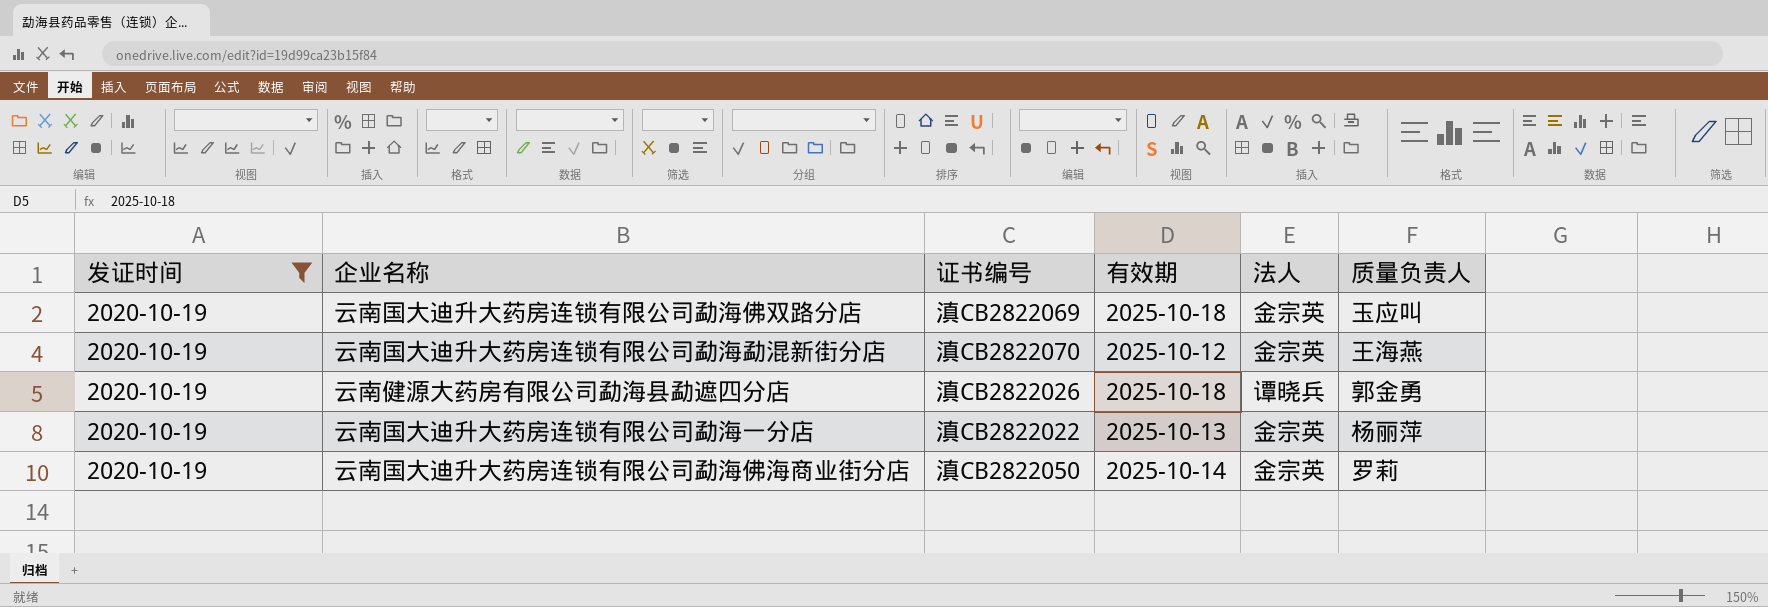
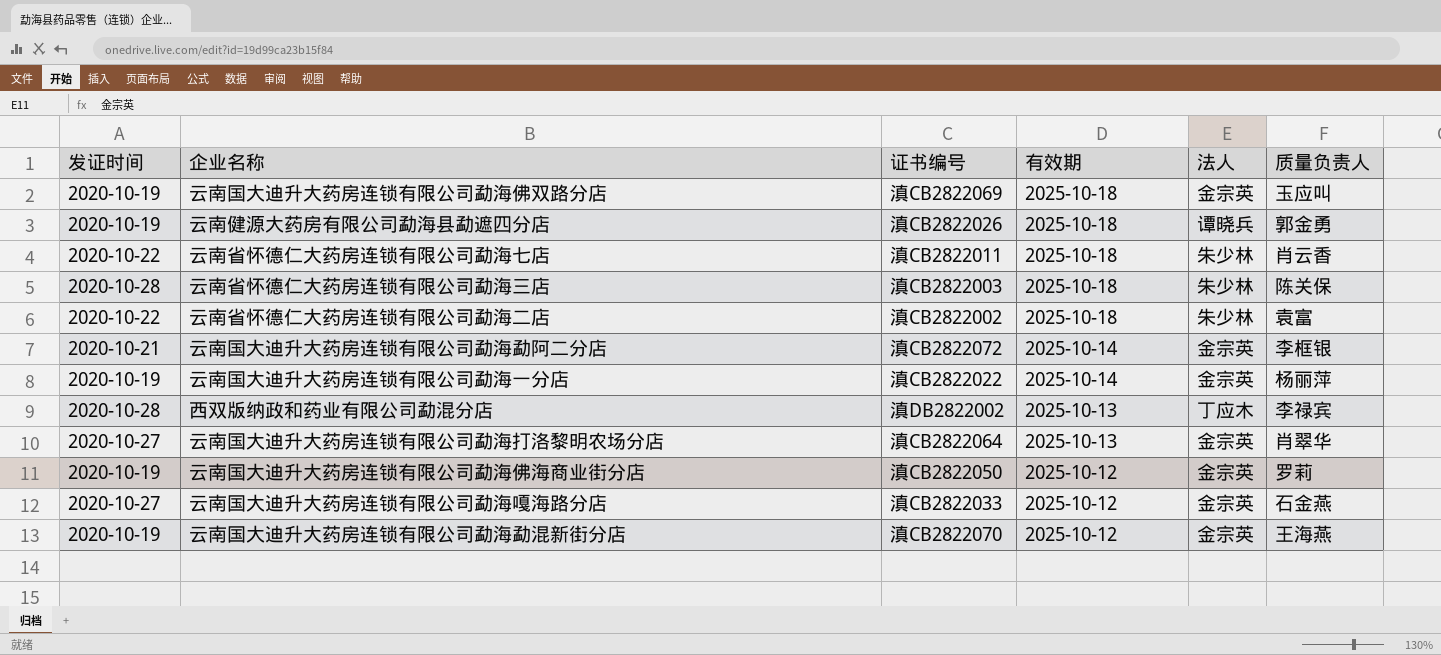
filter: 发证时间 = 2020-10-19 -> none
row order: none -> 有效期 descending
云南国大迪升大药房连锁有限公司勐海一分店 | 有效期: 2025-10-13 -> 2025-10-14
云南国大迪升大药房连锁有限公司勐海佛海商业街分店 | 有效期: 2025-10-14 -> 2025-10-12

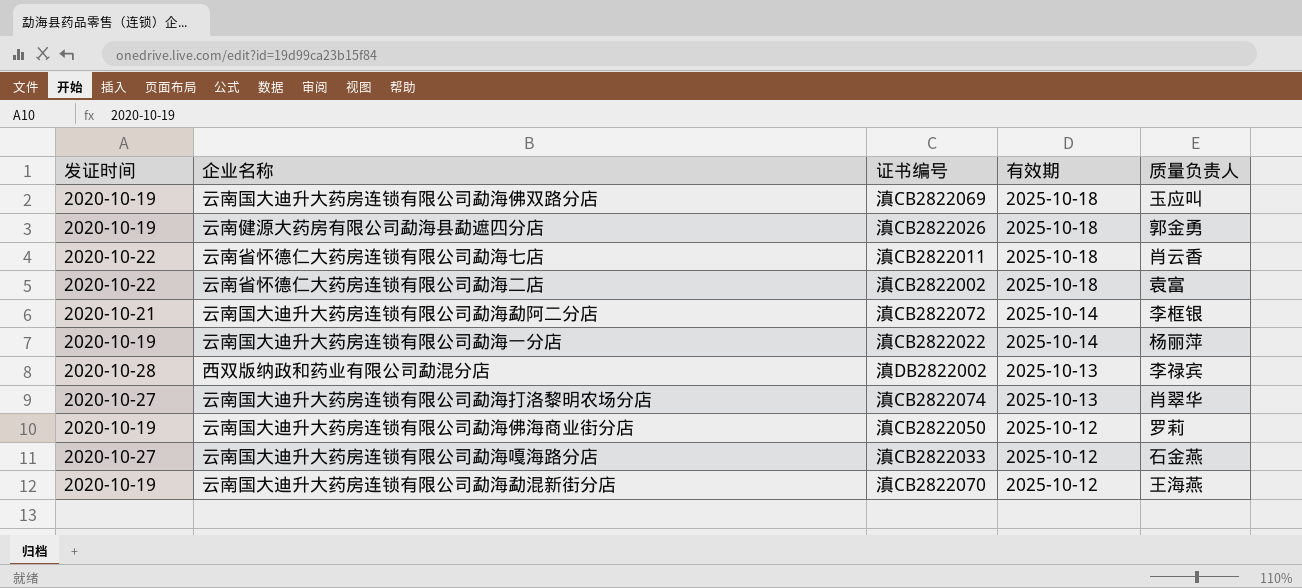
column 法人 | position: 5 -> none
row 云南省怀德仁大药房连锁有限公司勐海三店: 2020-10-28 | 滇CB2822003 | 2025-10-18 | 朱少林 | 陈关保 -> none
云南国大迪升大药房连锁有限公司勐海打洛黎明农场分店 | 证书编号: 滇CB2822064 -> 滇CB2822074

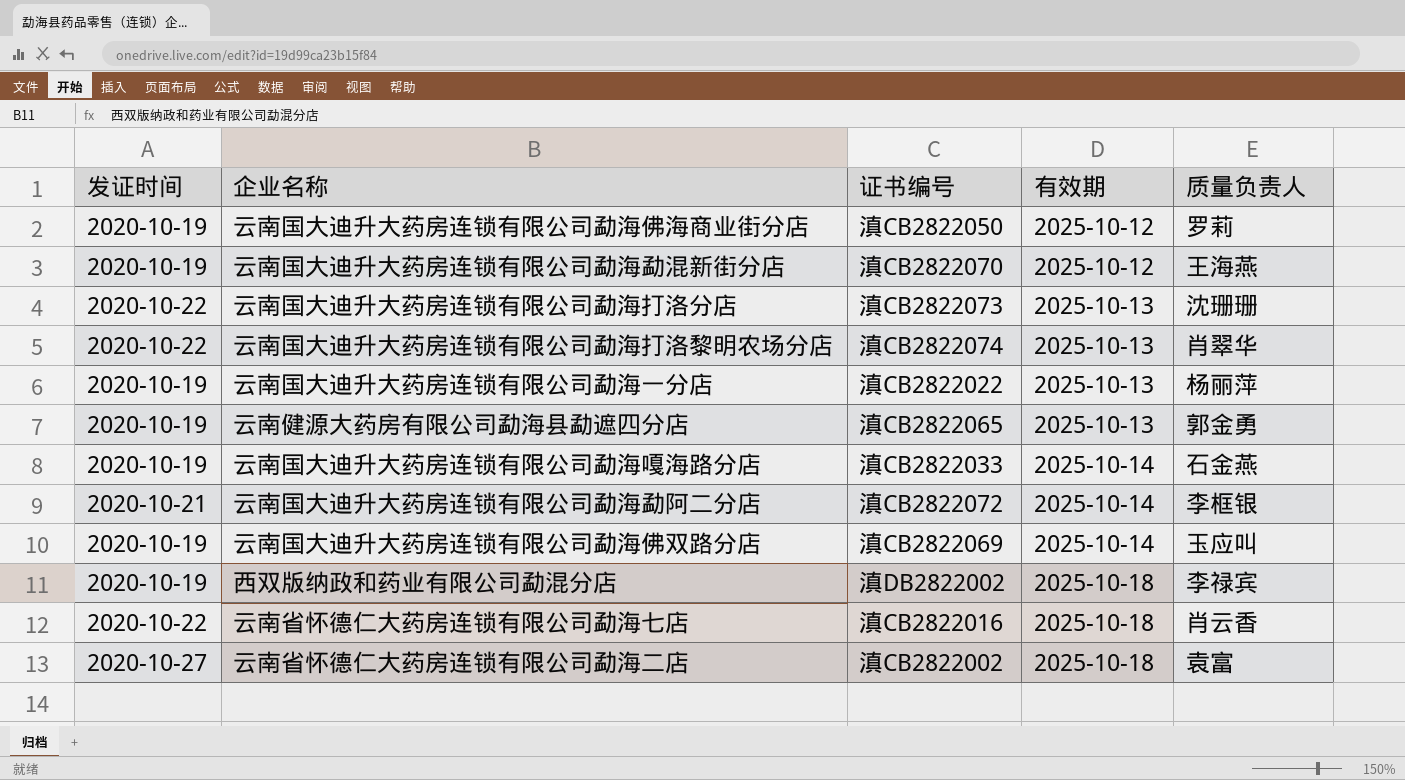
row order: 有效期 descending -> 有效期 ascending
row 云南国大迪升大药房连锁有限公司勐海打洛分店: none -> 2020-10-22 | 滇CB2822073 | 2025-10-13 | 沈珊珊
云南国大迪升大药房连锁有限公司勐海打洛黎明农场分店 | 发证时间: 2020-10-27 -> 2020-10-22
云南国大迪升大药房连锁有限公司勐海一分店 | 有效期: 2025-10-14 -> 2025-10-13
云南健源大药房有限公司勐海县勐遮四分店 | 证书编号: 滇CB2822026 -> 滇CB2822065
云南健源大药房有限公司勐海县勐遮四分店 | 有效期: 2025-10-18 -> 2025-10-13
云南国大迪升大药房连锁有限公司勐海嘎海路分店 | 发证时间: 2020-10-27 -> 2020-10-19
云南国大迪升大药房连锁有限公司勐海嘎海路分店 | 有效期: 2025-10-12 -> 2025-10-14
云南国大迪升大药房连锁有限公司勐海佛双路分店 | 有效期: 2025-10-18 -> 2025-10-14
西双版纳政和药业有限公司勐混分店 | 发证时间: 2020-10-28 -> 2020-10-19
西双版纳政和药业有限公司勐混分店 | 有效期: 2025-10-13 -> 2025-10-18
云南省怀德仁大药房连锁有限公司勐海七店 | 证书编号: 滇CB2822011 -> 滇CB2822016
云南省怀德仁大药房连锁有限公司勐海二店 | 发证时间: 2020-10-22 -> 2020-10-27

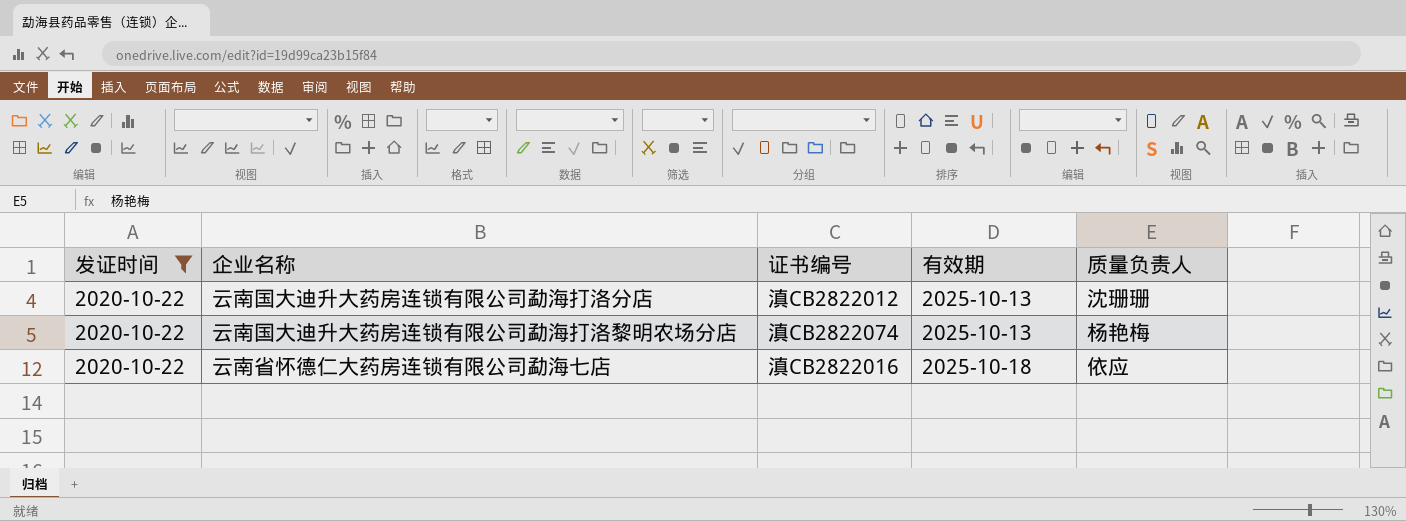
filter: none -> 发证时间 = 2020-10-22
云南国大迪升大药房连锁有限公司勐海打洛分店 | 证书编号: 滇CB2822073 -> 滇CB2822012
云南国大迪升大药房连锁有限公司勐海打洛黎明农场分店 | 质量负责人: 肖翠华 -> 杨艳梅
云南省怀德仁大药房连锁有限公司勐海七店 | 质量负责人: 肖云香 -> 依应

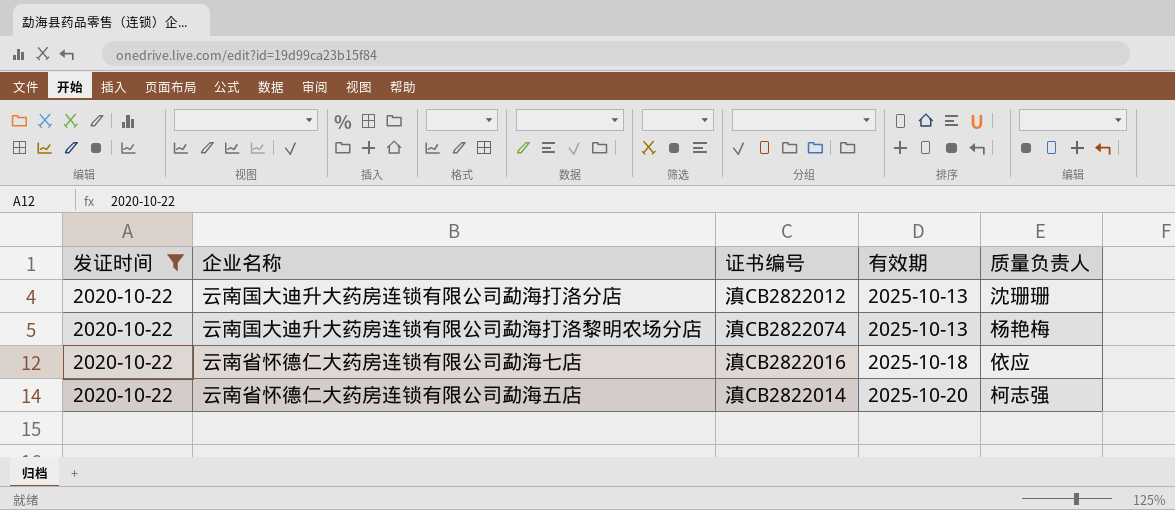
row 云南省怀德仁大药房连锁有限公司勐海五店: none -> 2020-10-22 | 滇CB2822014 | 2025-10-20 | 柯志强

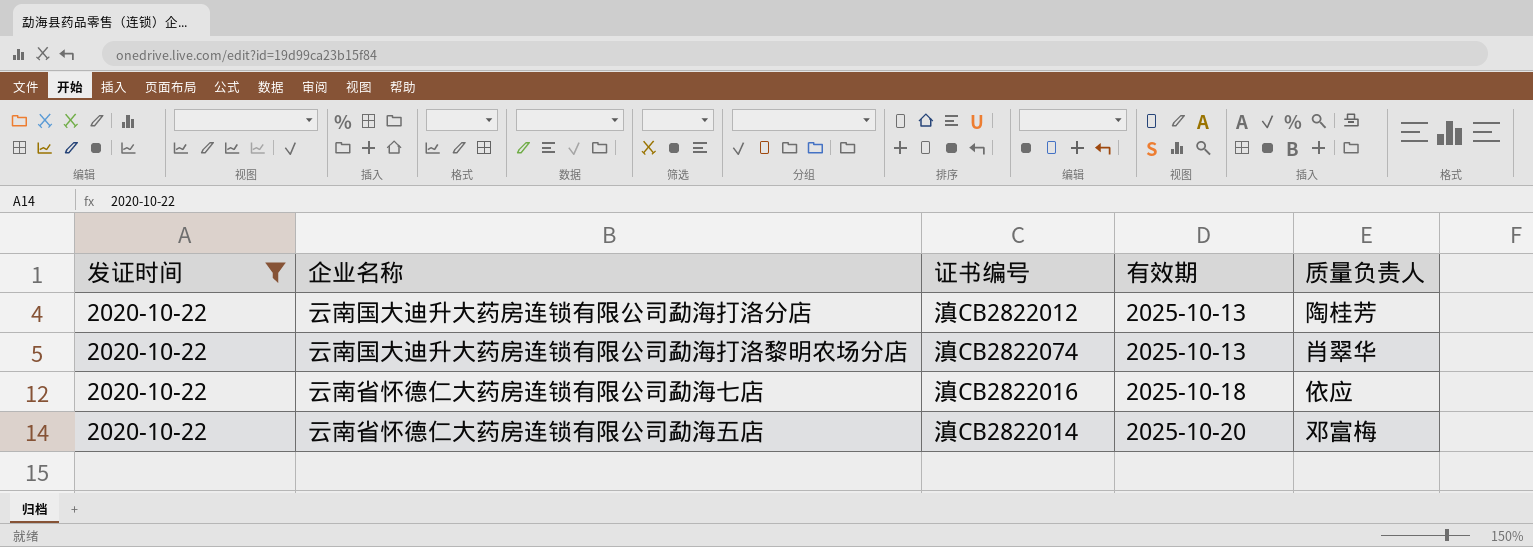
云南国大迪升大药房连锁有限公司勐海打洛分店 | 质量负责人: 沈珊珊 -> 陶桂芳
云南国大迪升大药房连锁有限公司勐海打洛黎明农场分店 | 质量负责人: 杨艳梅 -> 肖翠华
云南省怀德仁大药房连锁有限公司勐海五店 | 质量负责人: 柯志强 -> 邓富梅

